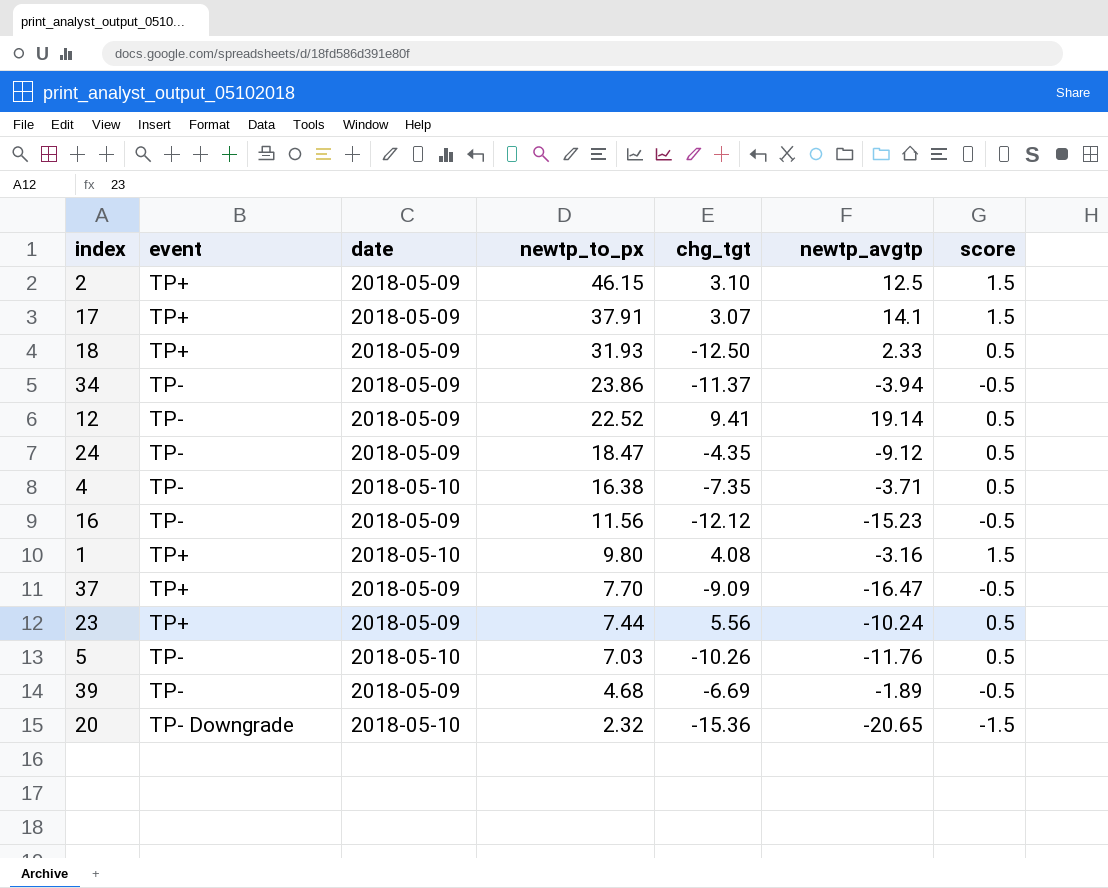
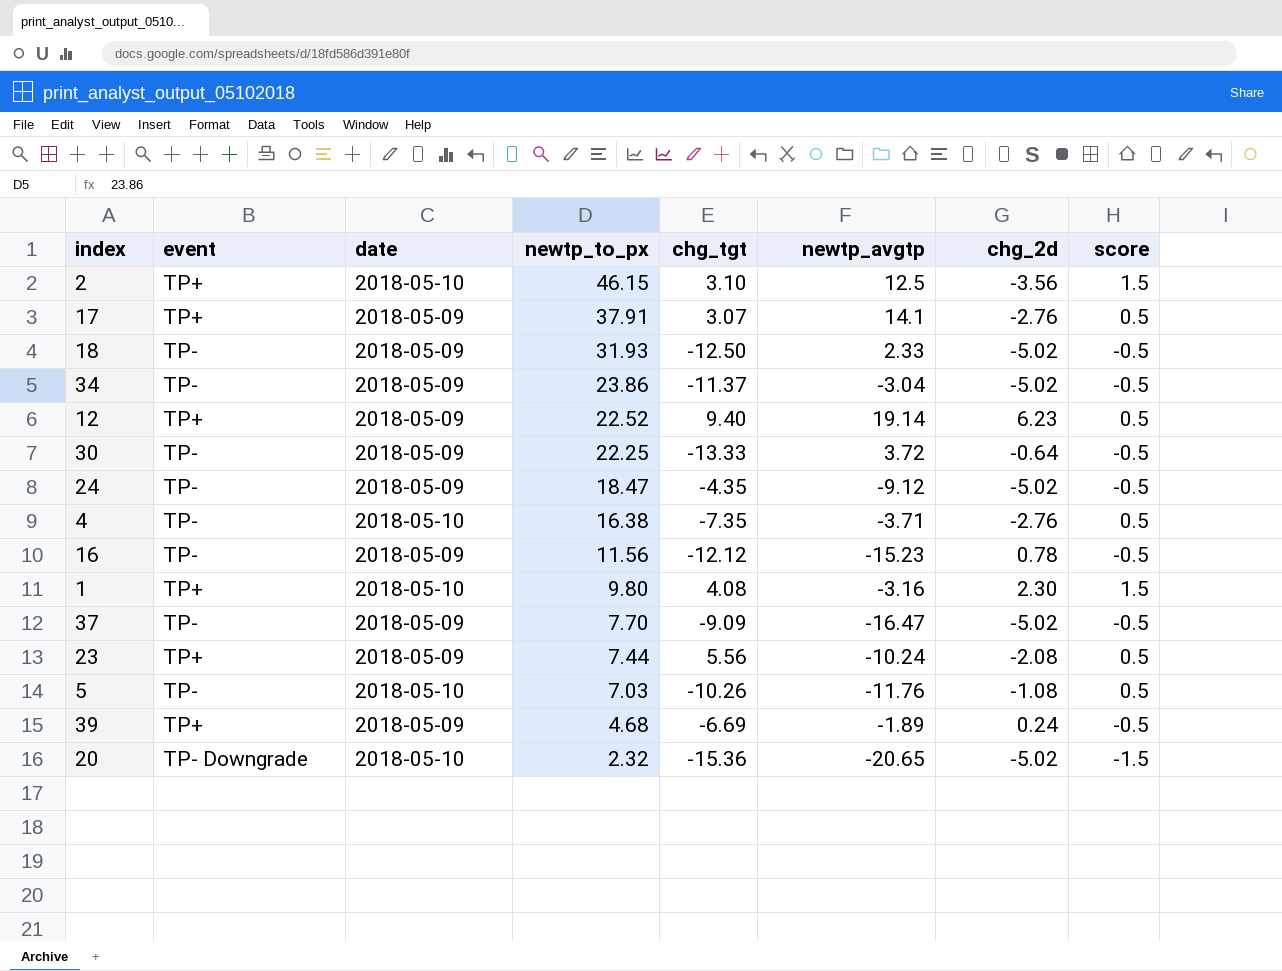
column chg_2d | position: none -> 7
2 | date: 2018-05-09 -> 2018-05-10
17 | score: 1.5 -> 0.5
18 | event: TP+ -> TP-
18 | score: 0.5 -> -0.5
34 | newtp_avgtp: -3.94 -> -3.04
12 | event: TP- -> TP+
12 | chg_tgt: 9.41 -> 9.40
row 30: none -> TP- | 2018-05-09 | 22.25 | -13.33 | 3.72 | -0.64 | -0.5
24 | score: 0.5 -> -0.5
37 | event: TP+ -> TP-
39 | event: TP- -> TP+

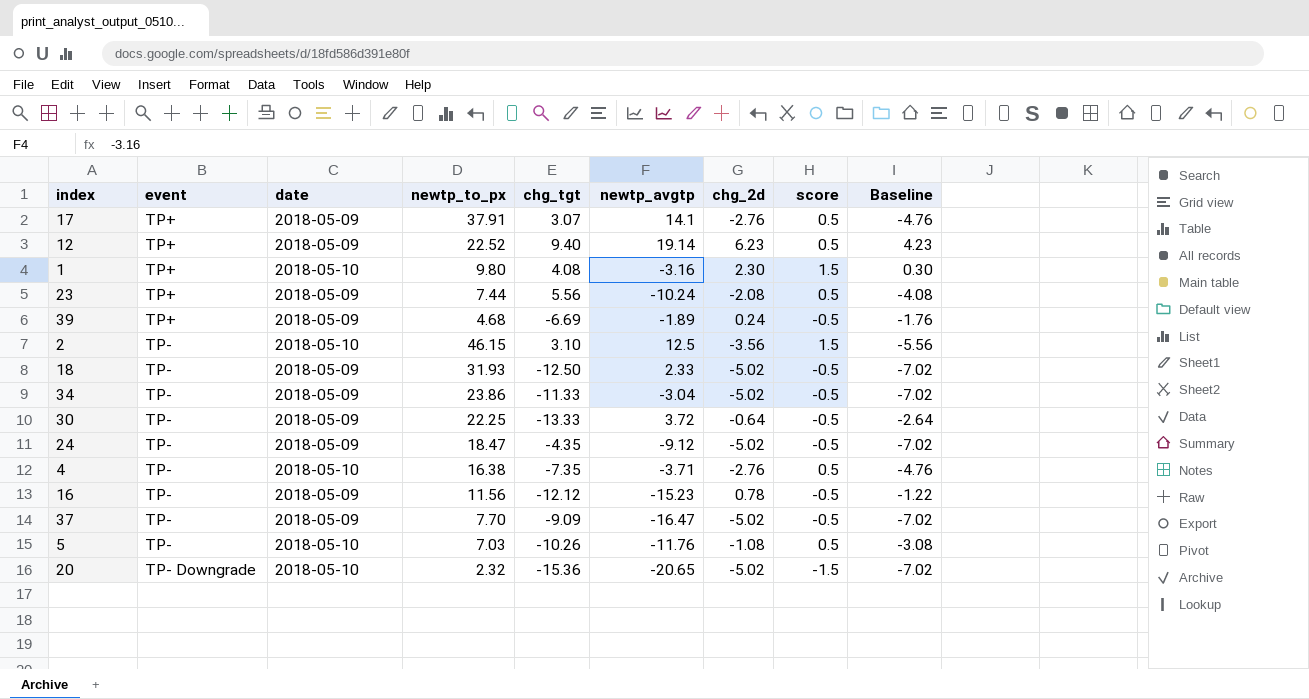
row order: newtp_to_px descending -> event ascending
column Baseline | formula: none -> [chg_2d] - 2
2 | event: TP+ -> TP-
34 | chg_tgt: -11.37 -> -11.33

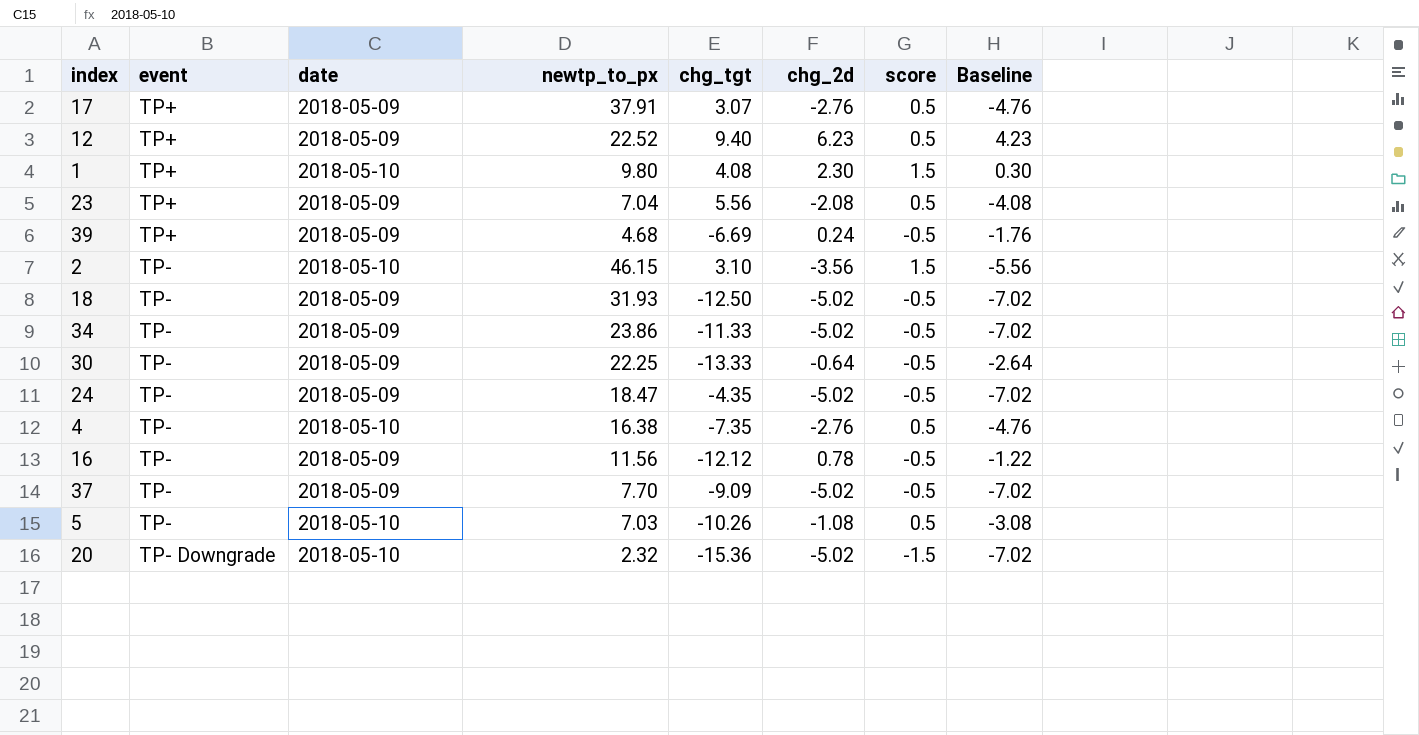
column newtp_avgtp | position: 6 -> none
23 | newtp_to_px: 7.44 -> 7.04

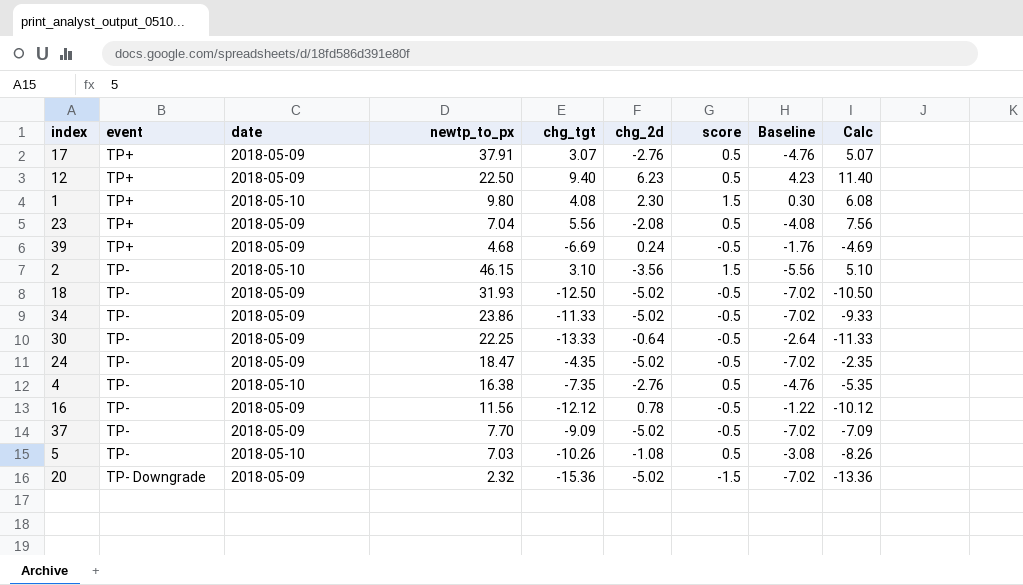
column Calc | formula: none -> [chg_tgt] + 2
12 | newtp_to_px: 22.52 -> 22.50
20 | date: 2018-05-10 -> 2018-05-09

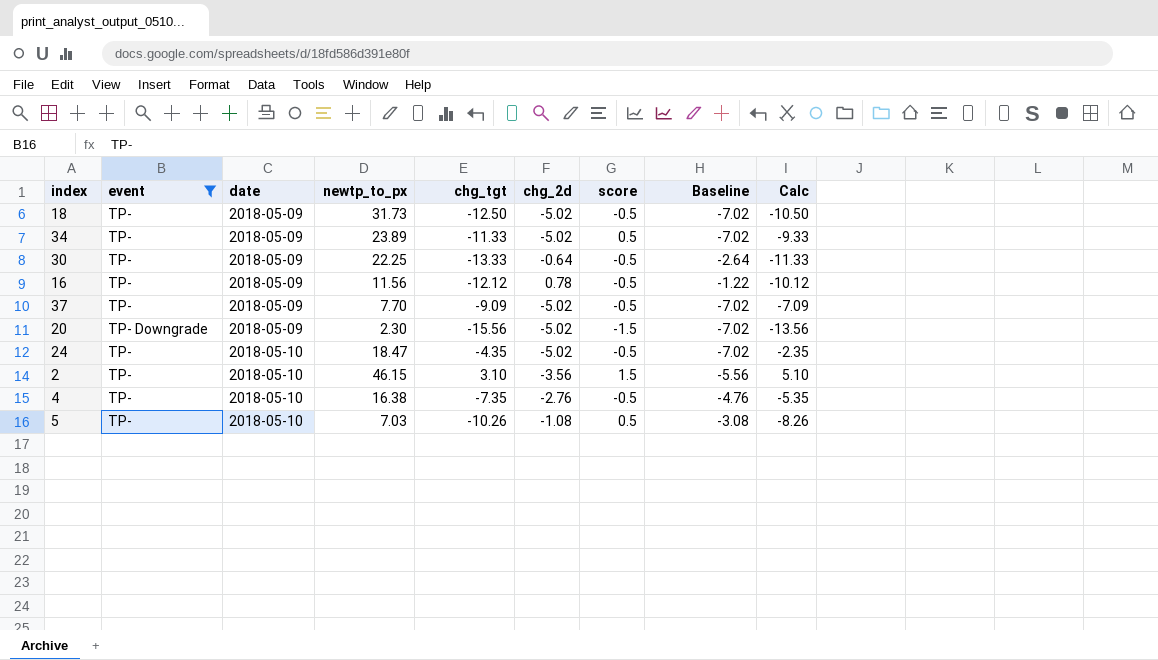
filter: none -> event != TP+
row order: event ascending -> date ascending
18 | newtp_to_px: 31.93 -> 31.73
34 | newtp_to_px: 23.86 -> 23.89
34 | score: -0.5 -> 0.5
20 | newtp_to_px: 2.32 -> 2.30
20 | chg_tgt: -15.36 -> -15.56
20 | Calc: -13.36 -> -13.56
24 | date: 2018-05-09 -> 2018-05-10
4 | score: 0.5 -> -0.5

